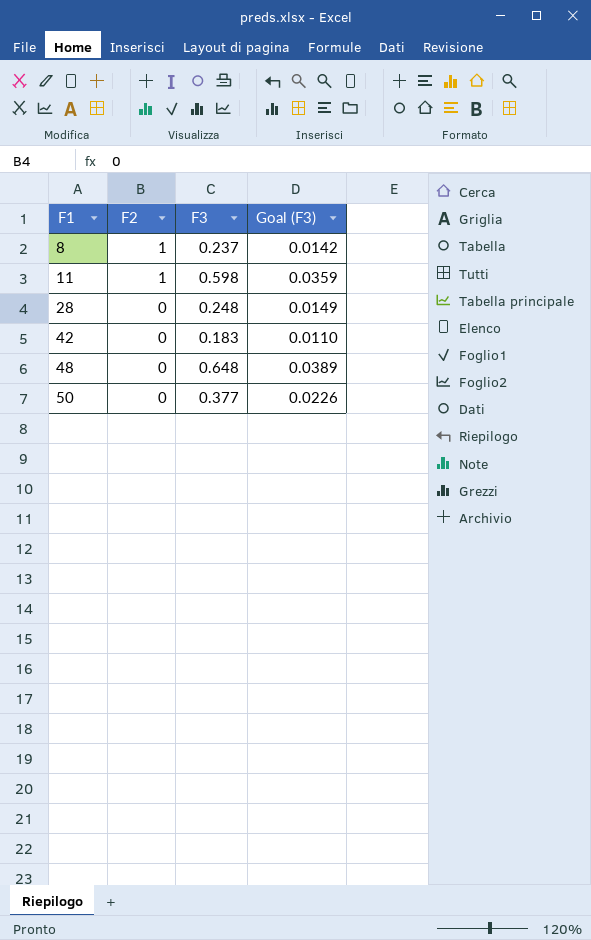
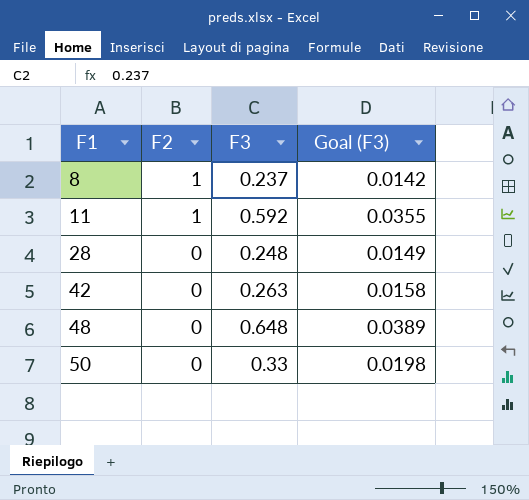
11 | F3: 0.598 -> 0.592
11 | Goal (F3): 0.0359 -> 0.0355
42 | F3: 0.183 -> 0.263
42 | Goal (F3): 0.0110 -> 0.0158
50 | F3: 0.377 -> 0.33
50 | Goal (F3): 0.0226 -> 0.0198

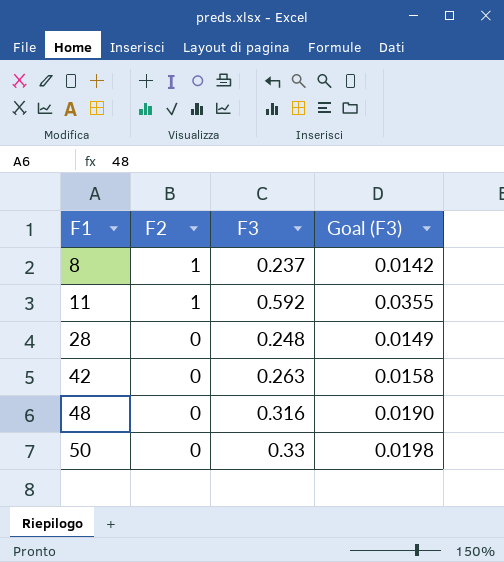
48 | F3: 0.648 -> 0.316
48 | Goal (F3): 0.0389 -> 0.0190

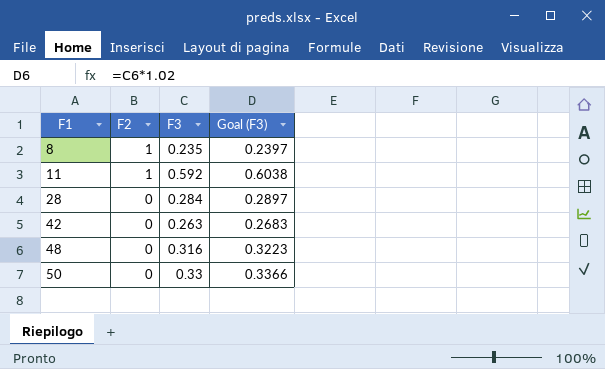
column Goal (F3) | formula: [F3] * 0.06 -> [F3] * 1.02
8 | F3: 0.237 -> 0.235
28 | F3: 0.248 -> 0.284

